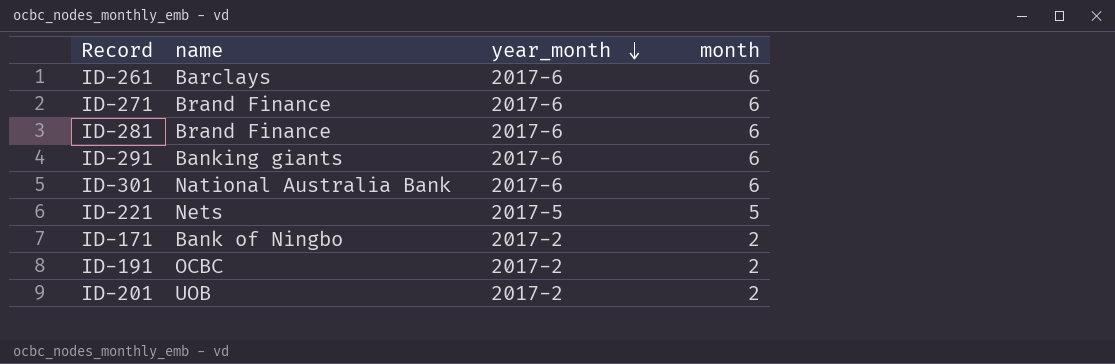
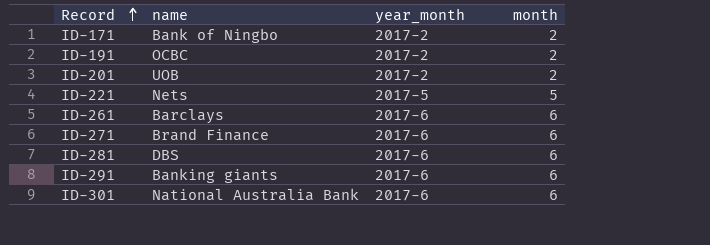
row order: year_month descending -> Record ascending
ID-281 | name: Brand Finance -> DBS

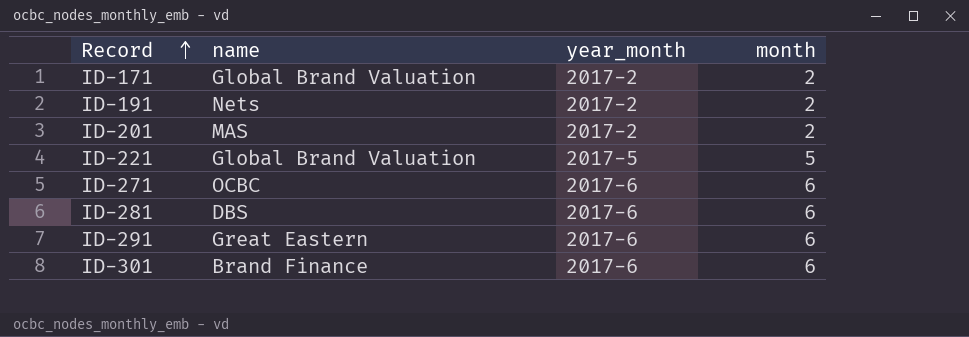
row ID-261: Barclays | 2017-6 | 6 -> none
ID-171 | name: Bank of Ningbo -> Global Brand Valuation
ID-191 | name: OCBC -> Nets
ID-201 | name: UOB -> MAS
ID-221 | name: Nets -> Global Brand Valuation
ID-271 | name: Brand Finance -> OCBC
ID-291 | name: Banking giants -> Great Eastern
ID-301 | name: National Australia Bank -> Brand Finance

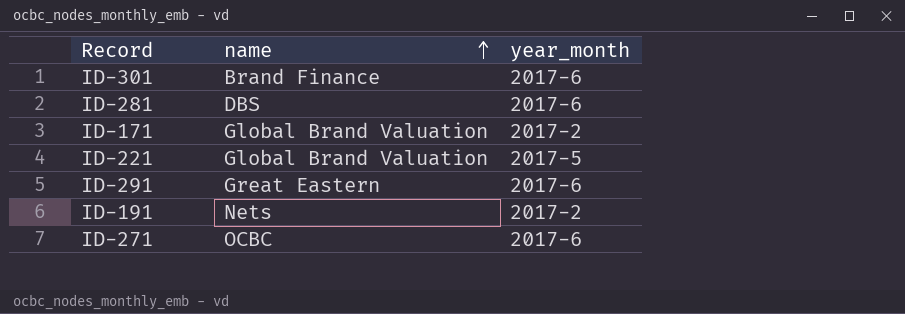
row order: Record ascending -> name ascending
column month | position: 4 -> none
row ID-201: MAS | 2017-2 | 2 -> none

